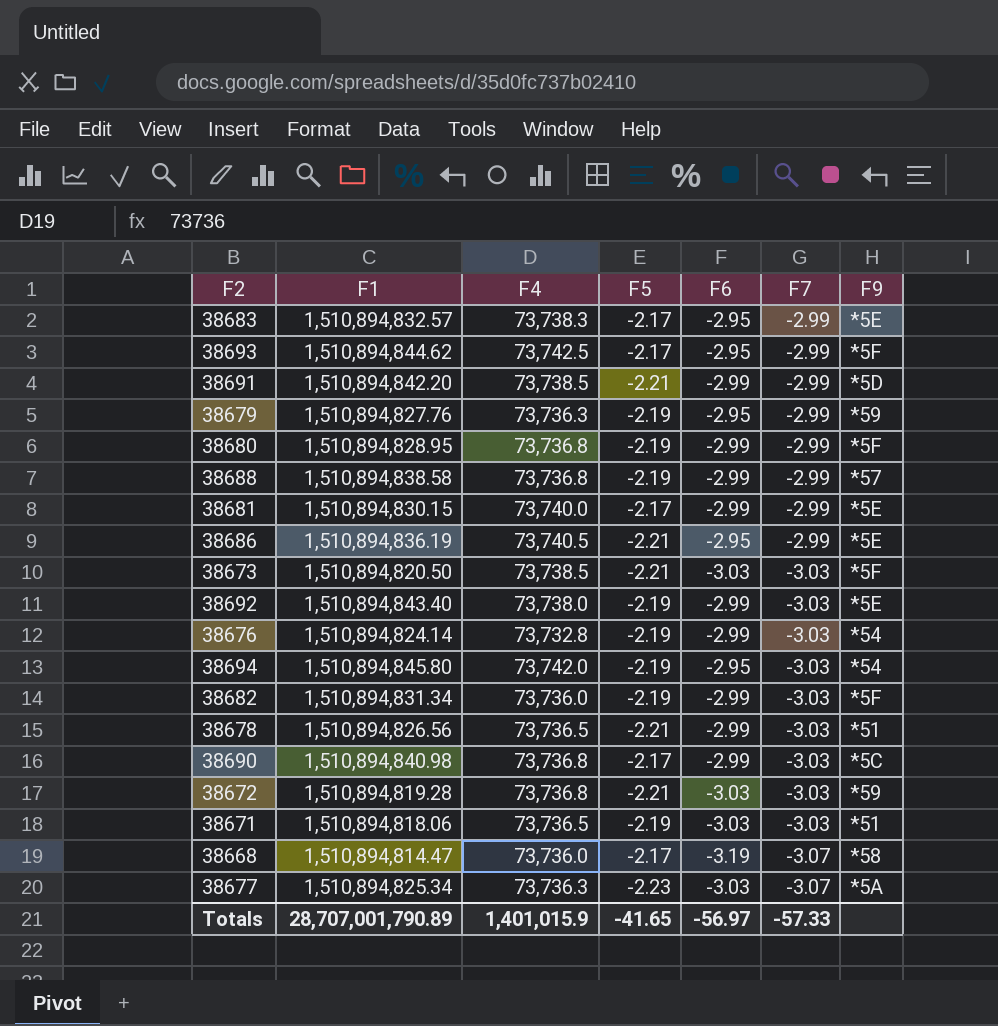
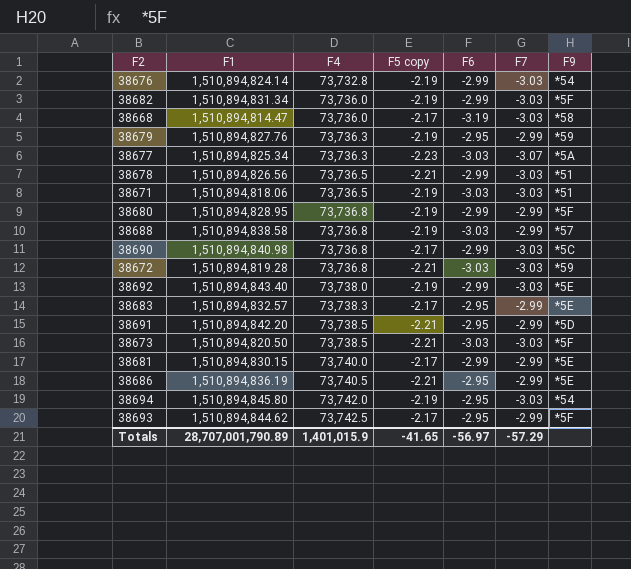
row order: F7 descending -> F4 ascending
column name: F5 -> F5 copy
38668 | F7: -3.07 -> -3.03
38688 | F6: -2.99 -> -3.03
38691 | F6: -2.99 -> -2.95
Totals | F7: -57.33 -> -57.29

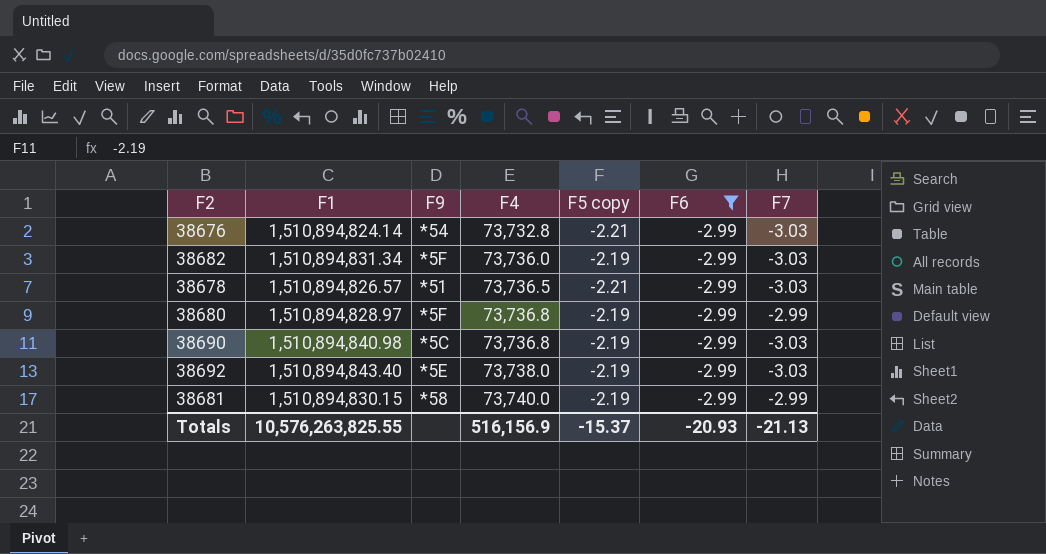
filter: none -> F6 = -2.99
column F9 | position: 7 -> 3
38676 | F5 copy: -2.19 -> -2.21
38678 | F1: 1,510,894,826.56 -> 1,510,894,826.57
38680 | F1: 1,510,894,828.95 -> 1,510,894,828.97
38690 | F5 copy: -2.17 -> -2.19
38681 | F9: *5E -> *58
38681 | F5 copy: -2.17 -> -2.19
Totals | F1: 28,707,001,790.89 -> 10,576,263,825.55
Totals | F4: 1,401,015.9 -> 516,156.9
Totals | F5 copy: -41.65 -> -15.37
Totals | F6: -56.97 -> -20.93
Totals | F7: -57.29 -> -21.13

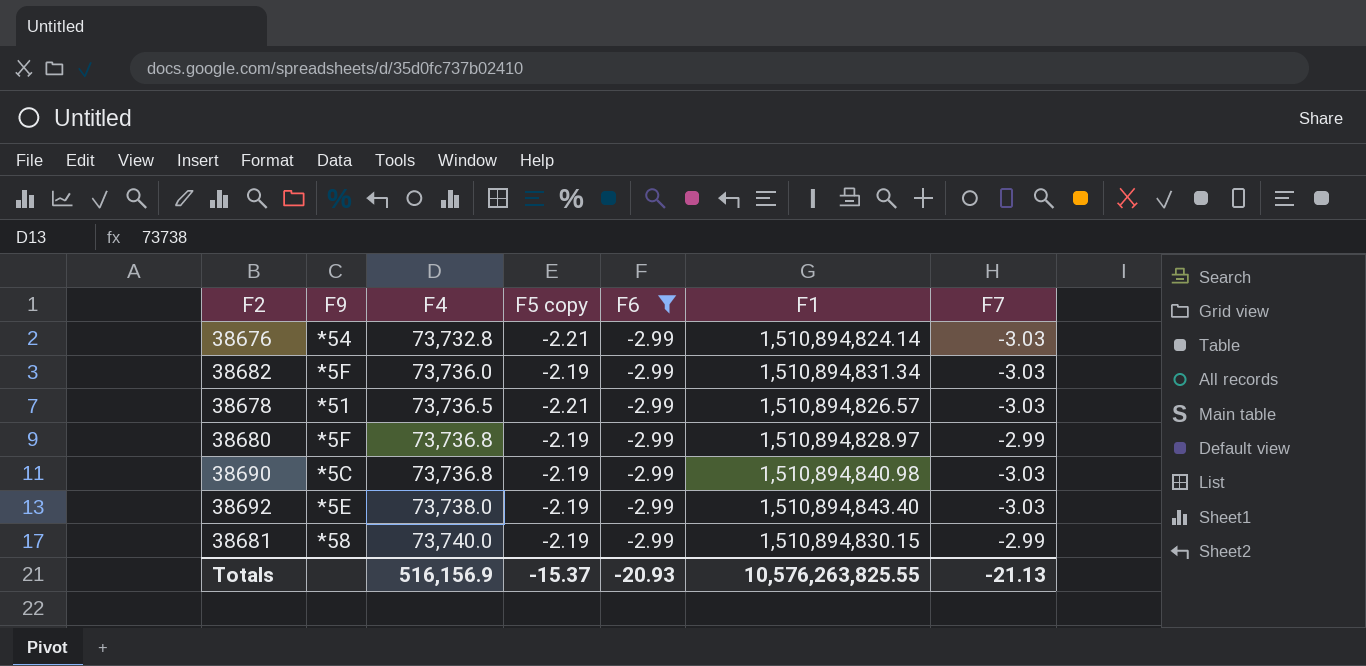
column F1 | position: 2 -> 6

